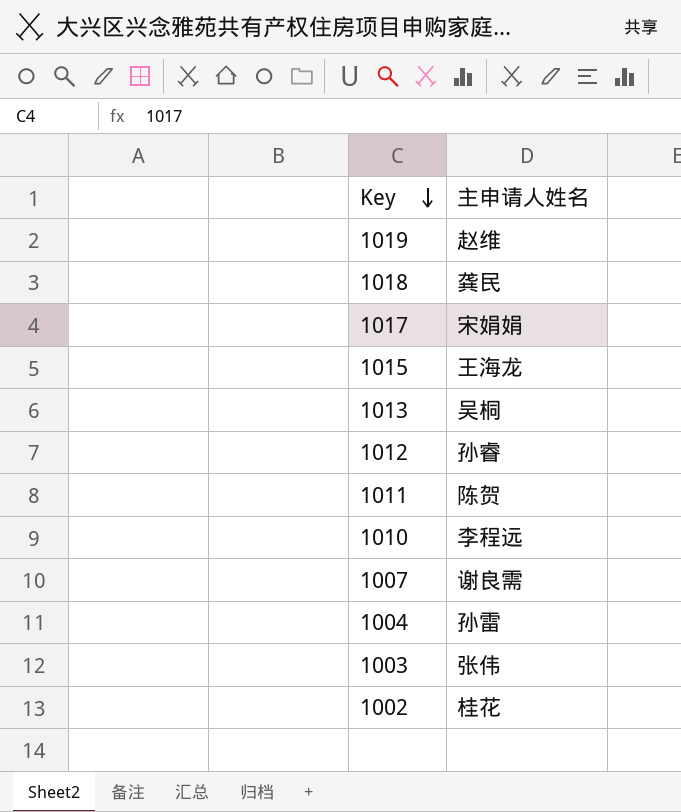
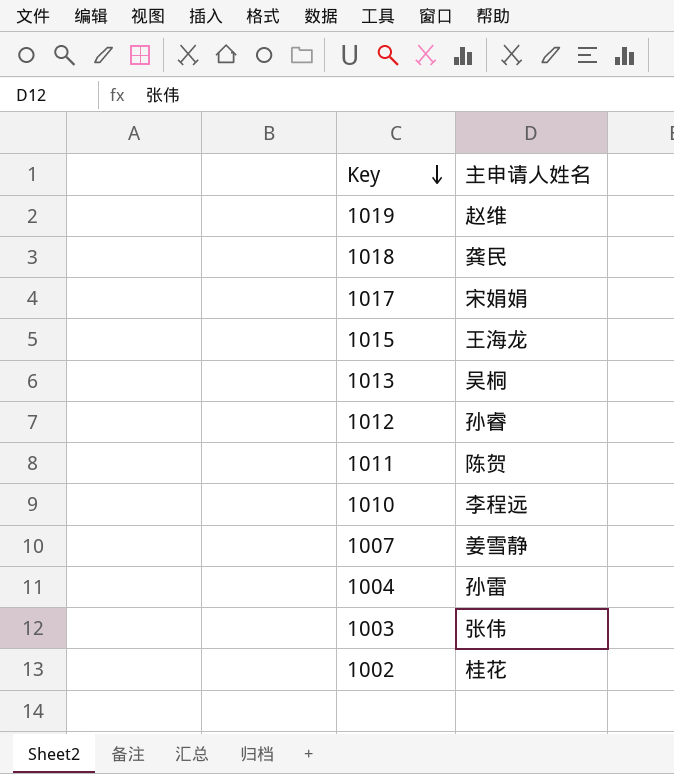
1007 | 主申请人姓名: 谢良需 -> 姜雪静

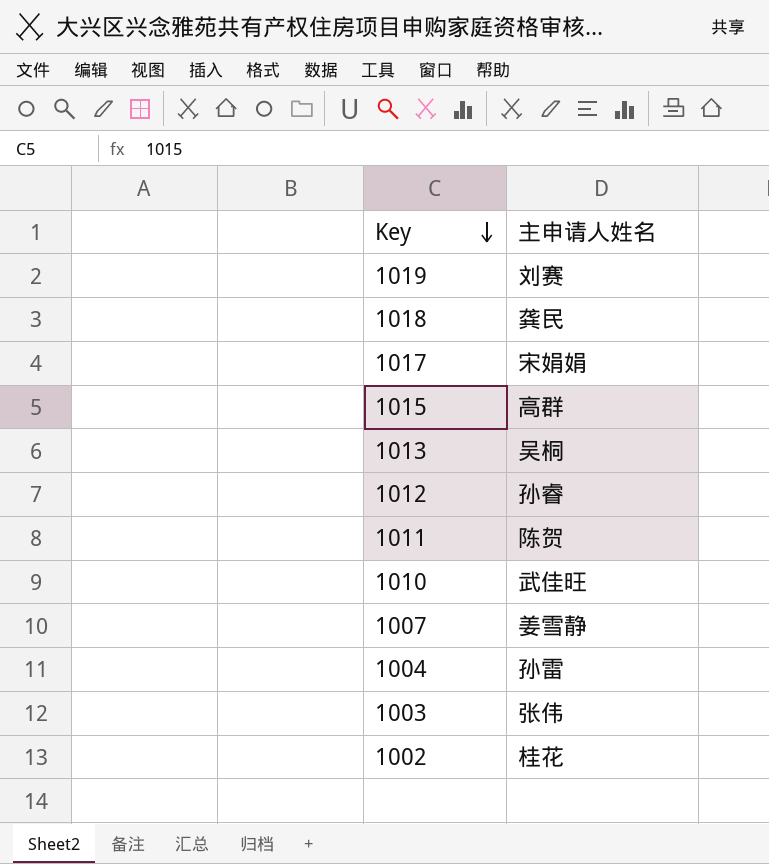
1019 | 主申请人姓名: 赵维 -> 刘赛
1015 | 主申请人姓名: 王海龙 -> 高群
1010 | 主申请人姓名: 李程远 -> 武佳旺

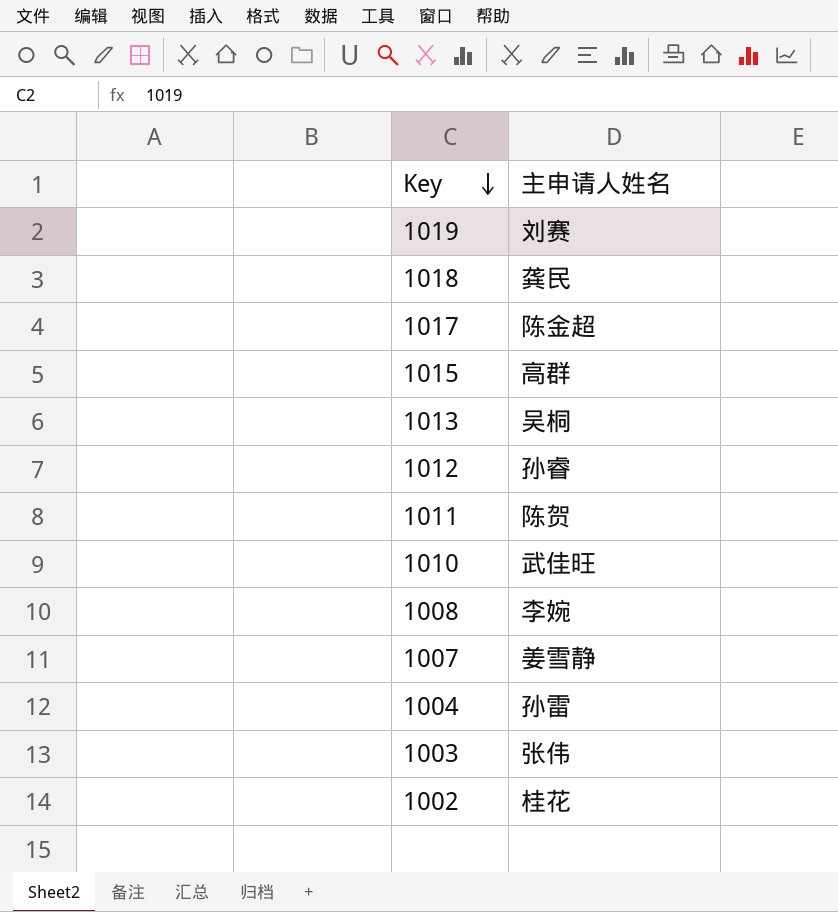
1017 | 主申请人姓名: 宋娟娟 -> 陈金超
row 1008: none -> 李婉

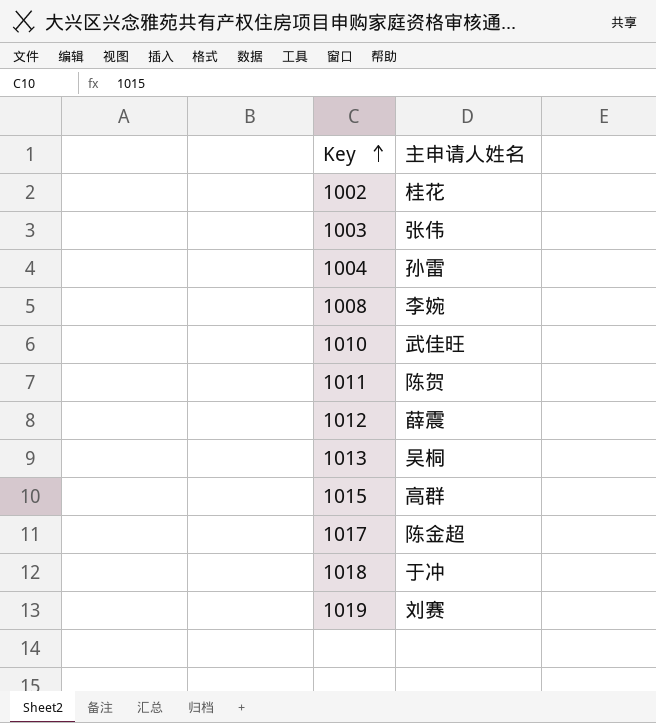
row order: Key descending -> Key ascending
row 1007: 姜雪静 -> none
1012 | 主申请人姓名: 孙睿 -> 薛震
1018 | 主申请人姓名: 龚民 -> 于冲

